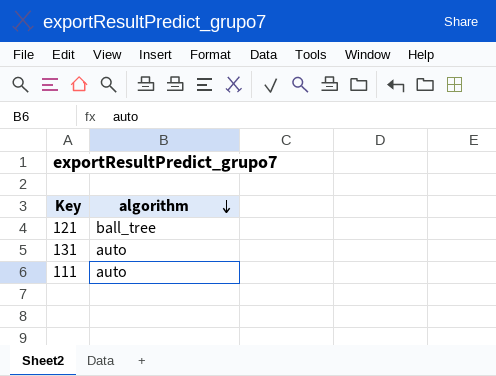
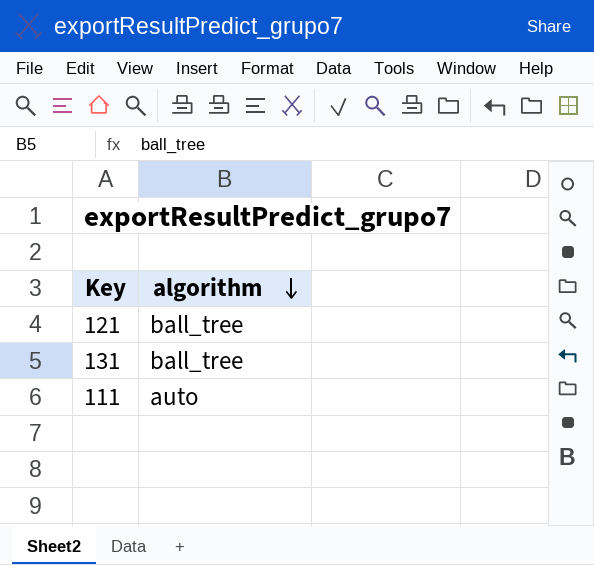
131 | algorithm: auto -> ball_tree

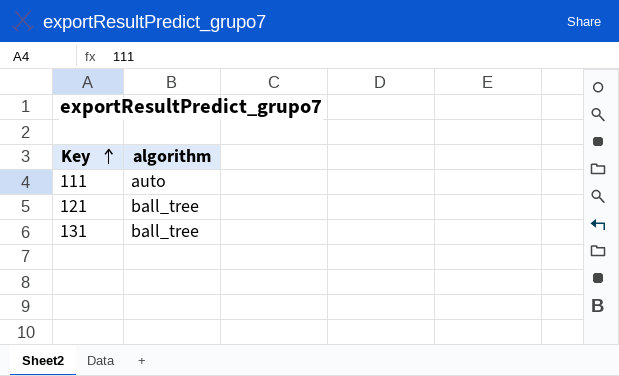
row order: algorithm descending -> Key ascending

